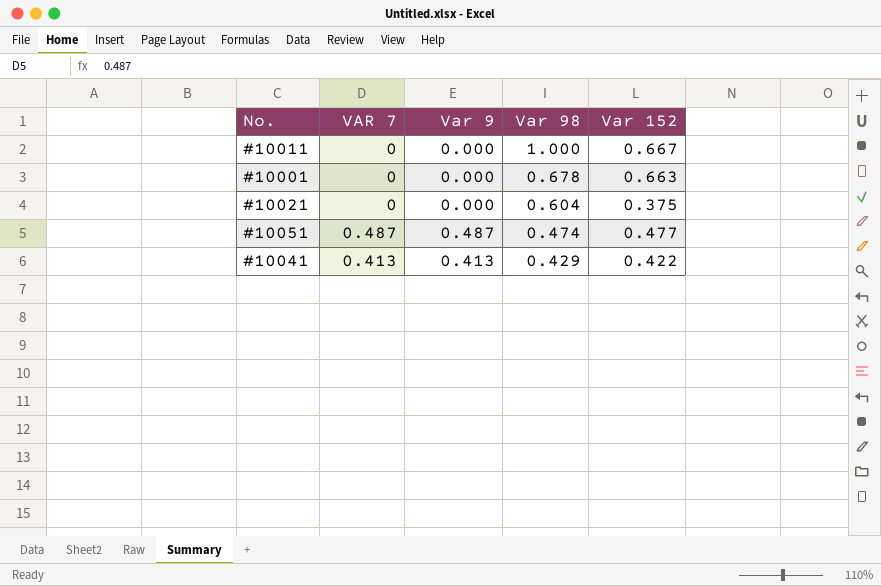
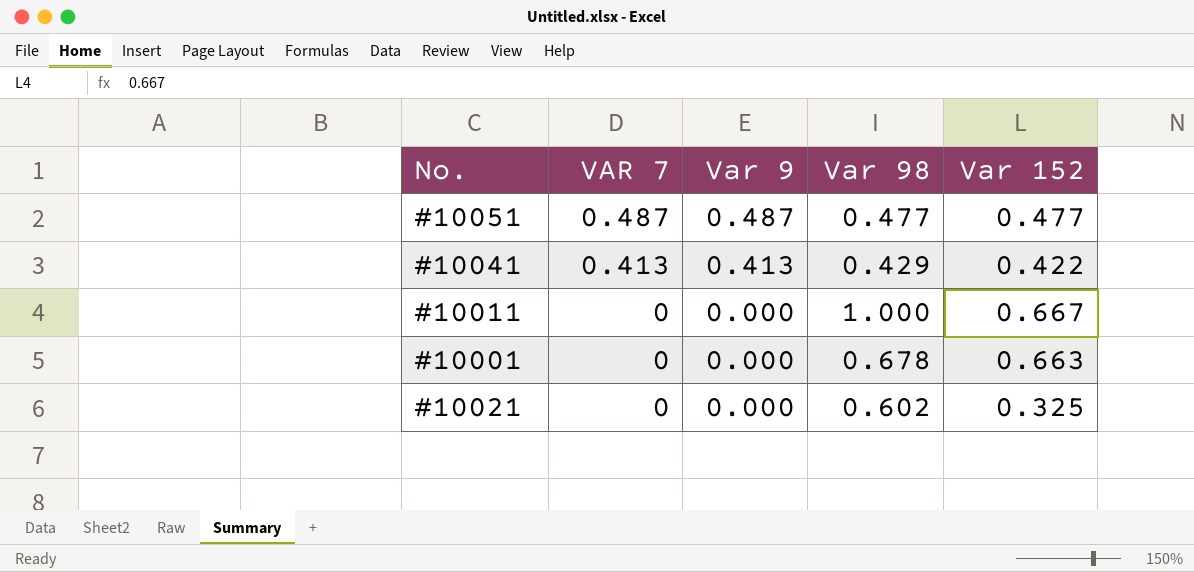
row order: Var 98 descending -> VAR 7 descending
#10051 | Var 98: 0.474 -> 0.477
#10021 | Var 98: 0.604 -> 0.602
#10021 | Var 152: 0.375 -> 0.325

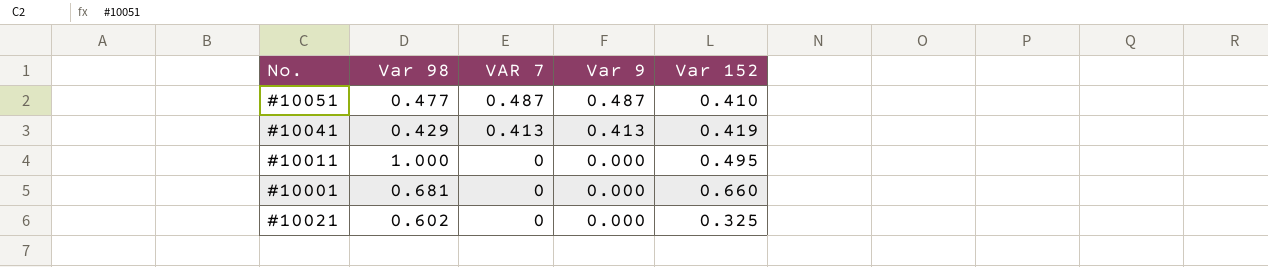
column Var 98 | position: 4 -> 2
#10051 | Var 152: 0.477 -> 0.410
#10041 | Var 152: 0.422 -> 0.419
#10011 | Var 152: 0.667 -> 0.495
#10001 | Var 98: 0.678 -> 0.681
#10001 | Var 152: 0.663 -> 0.660

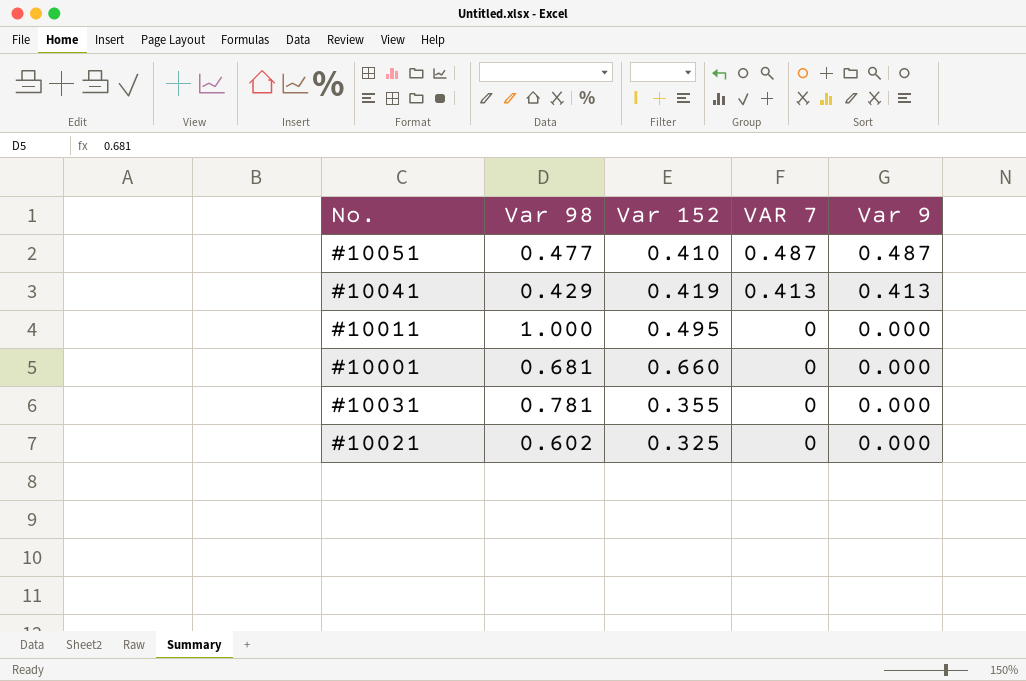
column Var 152 | position: 5 -> 3
row #10031: none -> 0.781 | 0.355 | 0 | 0.000

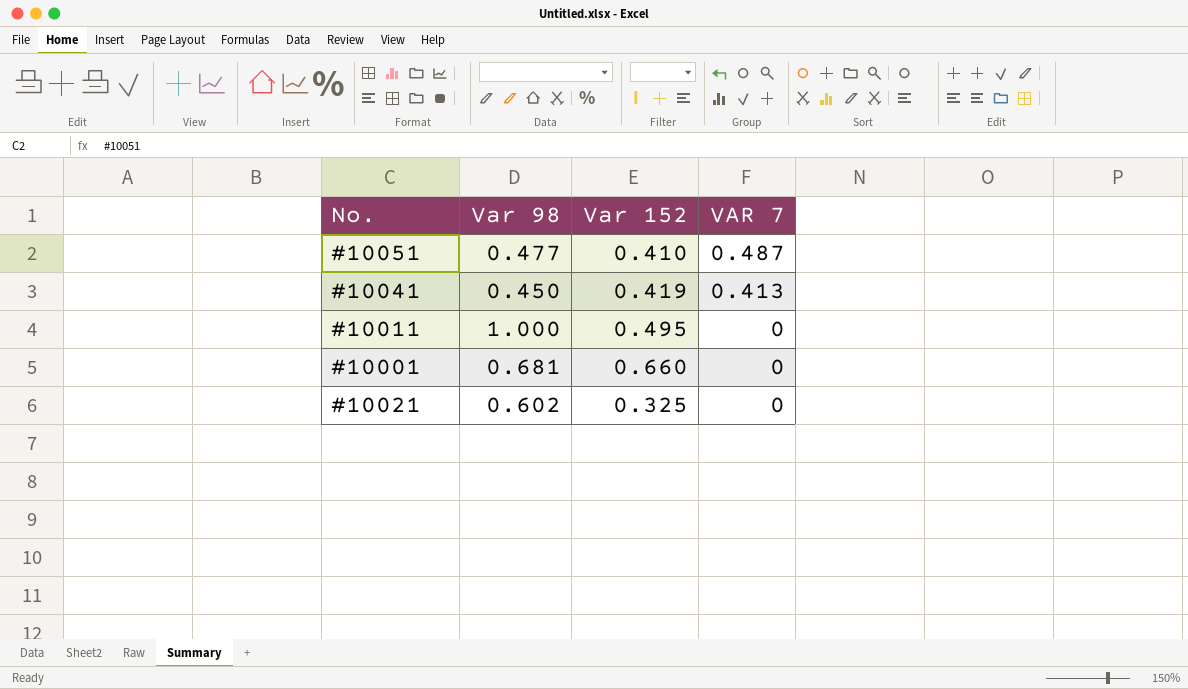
column Var 9 | position: 5 -> none
row #10031: 0.781 | 0.355 | 0 | 0.000 -> none
#10041 | Var 98: 0.429 -> 0.450

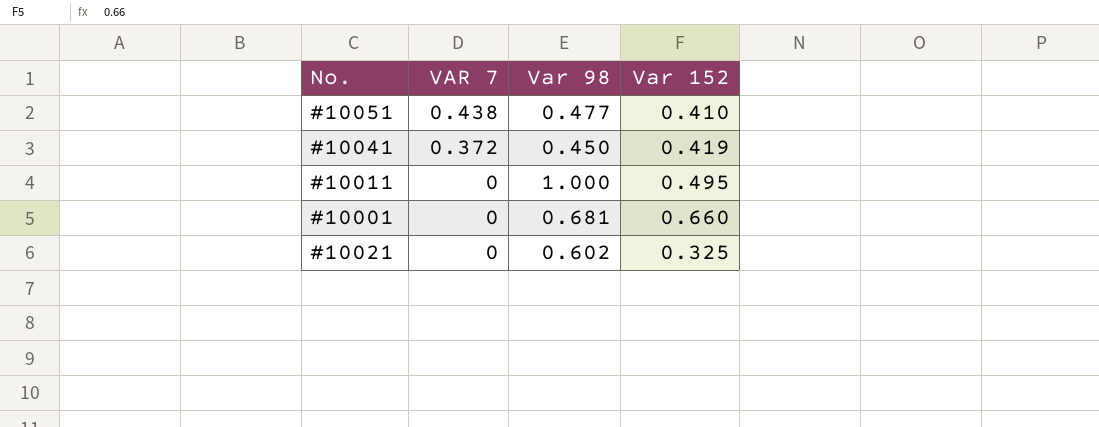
column VAR 7 | position: 4 -> 2
#10051 | VAR 7: 0.487 -> 0.438
#10041 | VAR 7: 0.413 -> 0.372

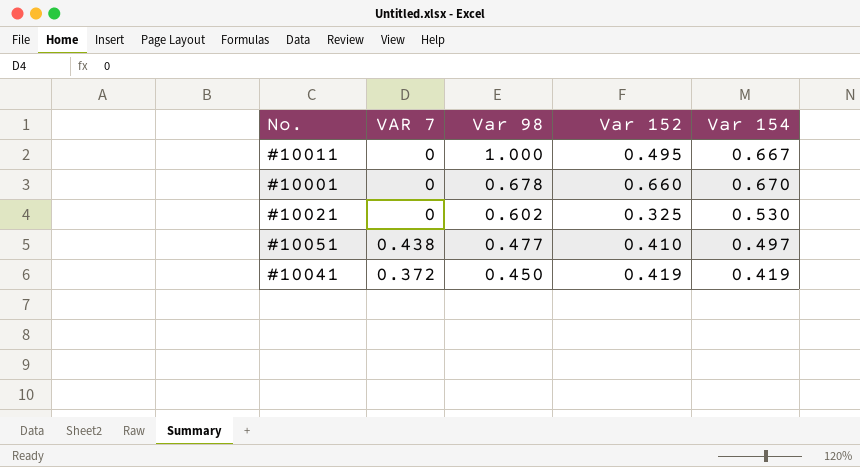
row order: VAR 7 descending -> Var 98 descending
column Var 154 | position: none -> 5
#10001 | Var 98: 0.681 -> 0.678

